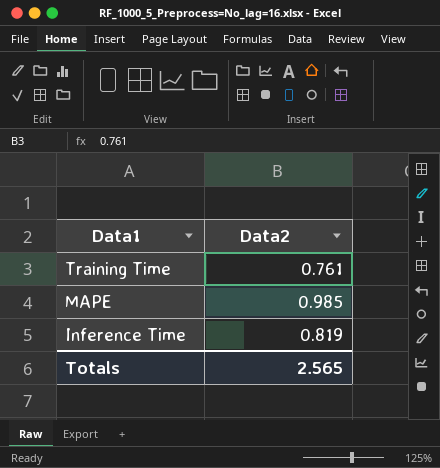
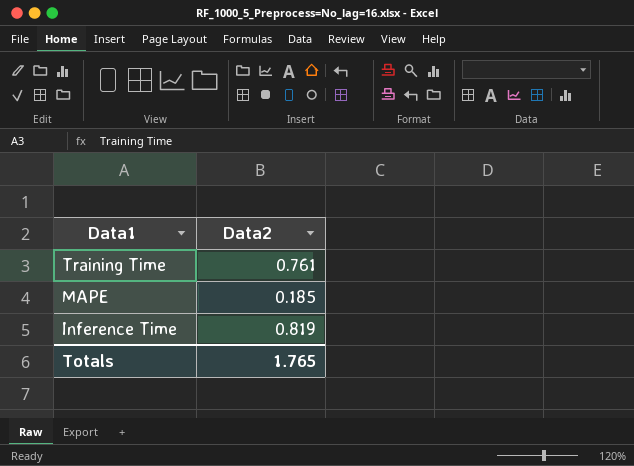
MAPE | Data2: 0.985 -> 0.185
Totals | Data2: 2.565 -> 1.765

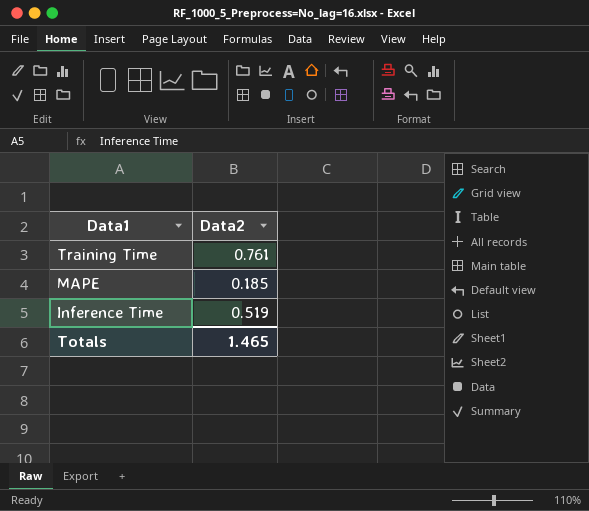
Inference Time | Data2: 0.819 -> 0.519
Totals | Data2: 1.765 -> 1.465

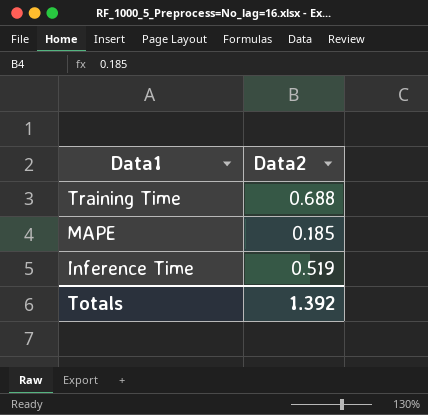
Training Time | Data2: 0.761 -> 0.688
Totals | Data2: 1.465 -> 1.392

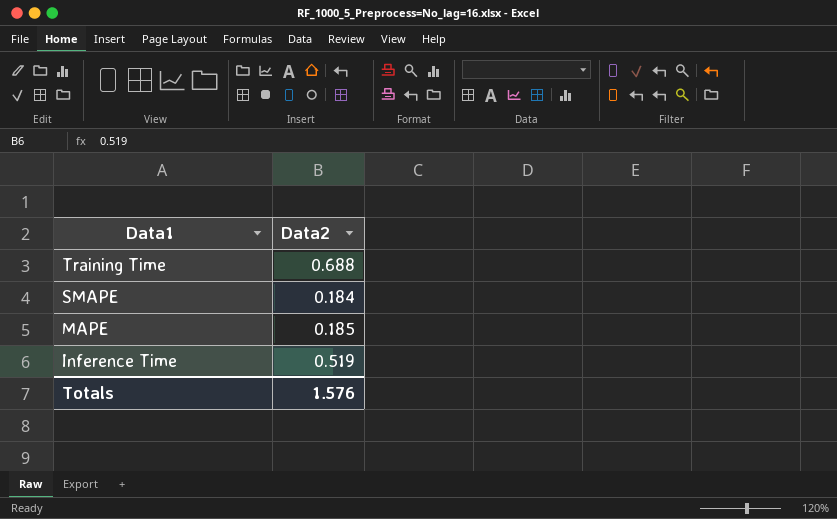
row SMAPE: none -> 0.184
Totals | Data2: 1.392 -> 1.576

